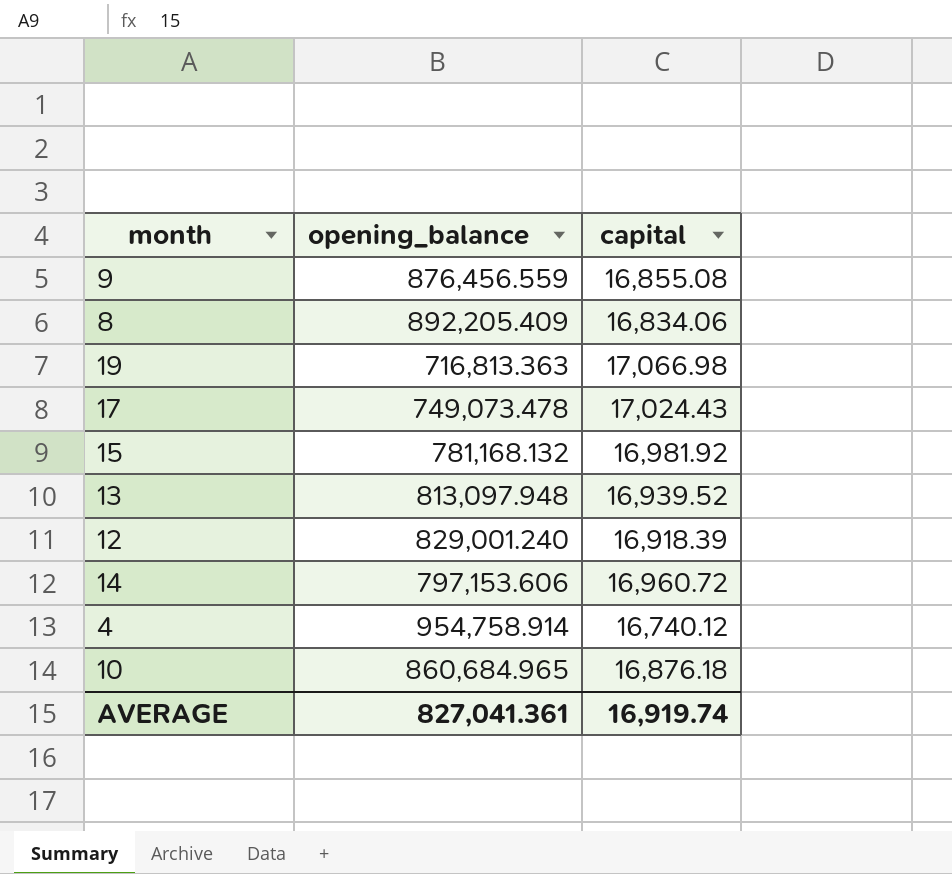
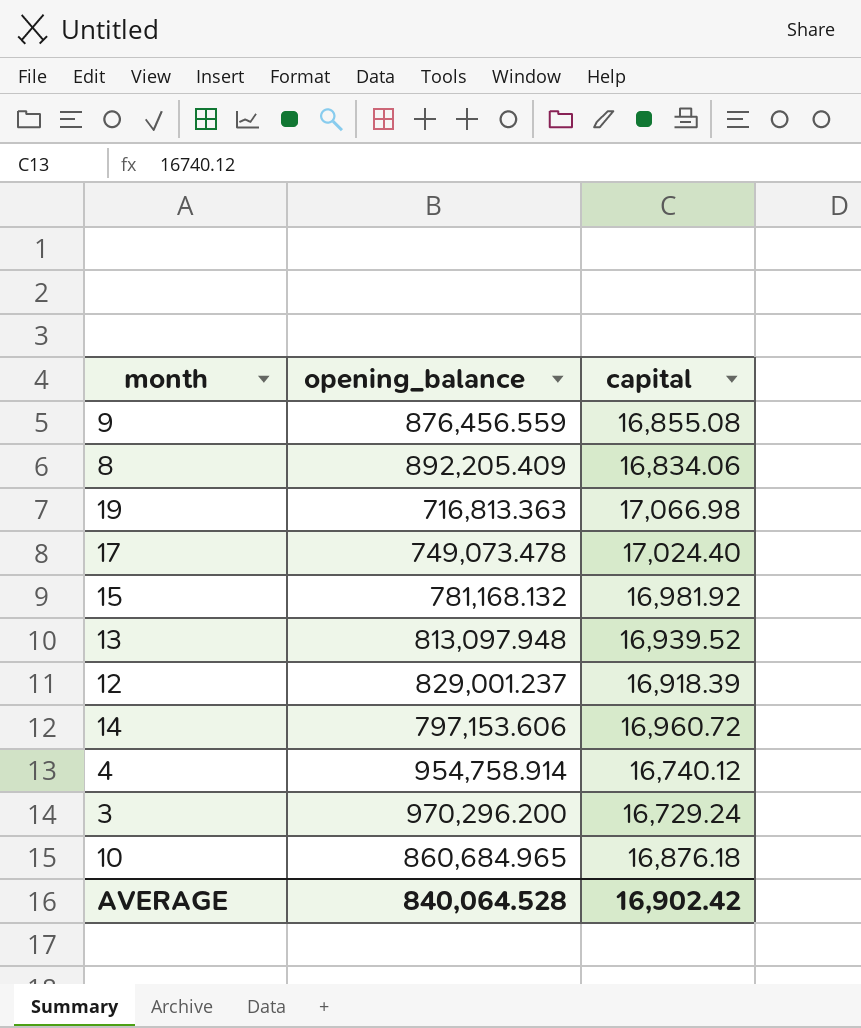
17 | capital: 17,024.43 -> 17,024.40
12 | opening_balance: 829,001.240 -> 829,001.237
row 3: none -> 970,296.200 | 16,729.24
AVERAGE | opening_balance: 827,041.361 -> 840,064.528
AVERAGE | capital: 16,919.74 -> 16,902.42

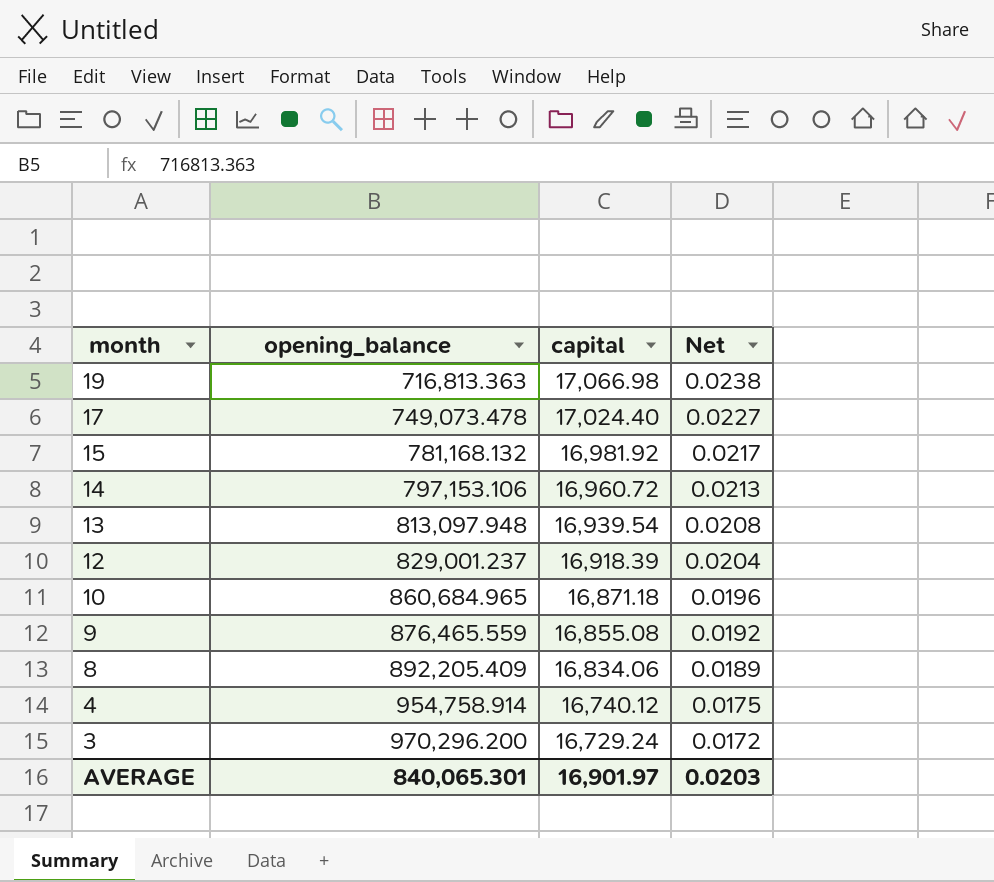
row order: none -> month descending
column Net | formula: none -> [capital] / [opening_balance]
14 | opening_balance: 797,153.606 -> 797,153.106
13 | capital: 16,939.52 -> 16,939.54
10 | capital: 16,876.18 -> 16,871.18
9 | opening_balance: 876,456.559 -> 876,465.559
AVERAGE | opening_balance: 840,064.528 -> 840,065.301
AVERAGE | capital: 16,902.42 -> 16,901.97

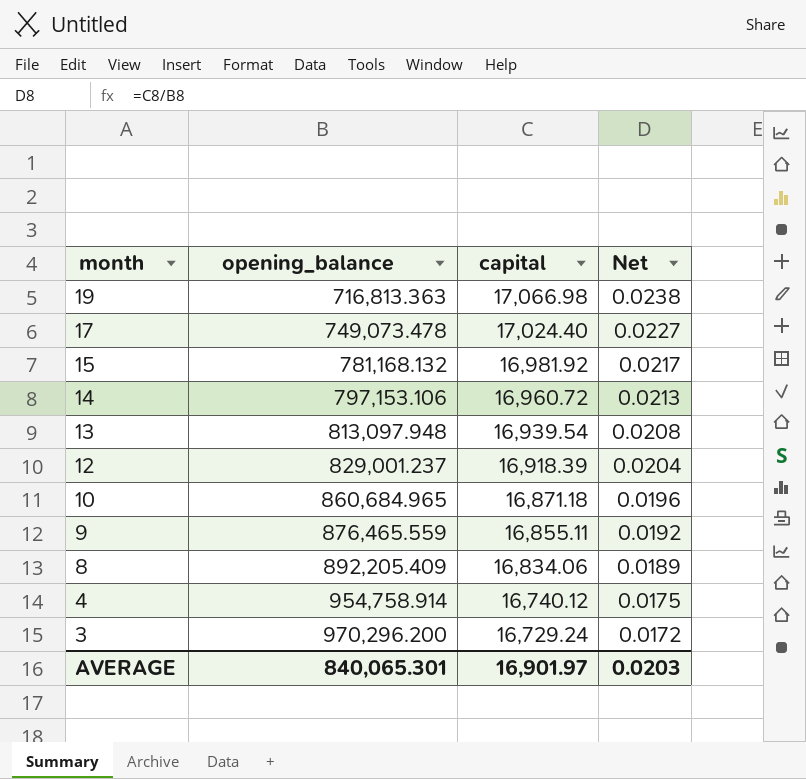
9 | capital: 16,855.08 -> 16,855.11

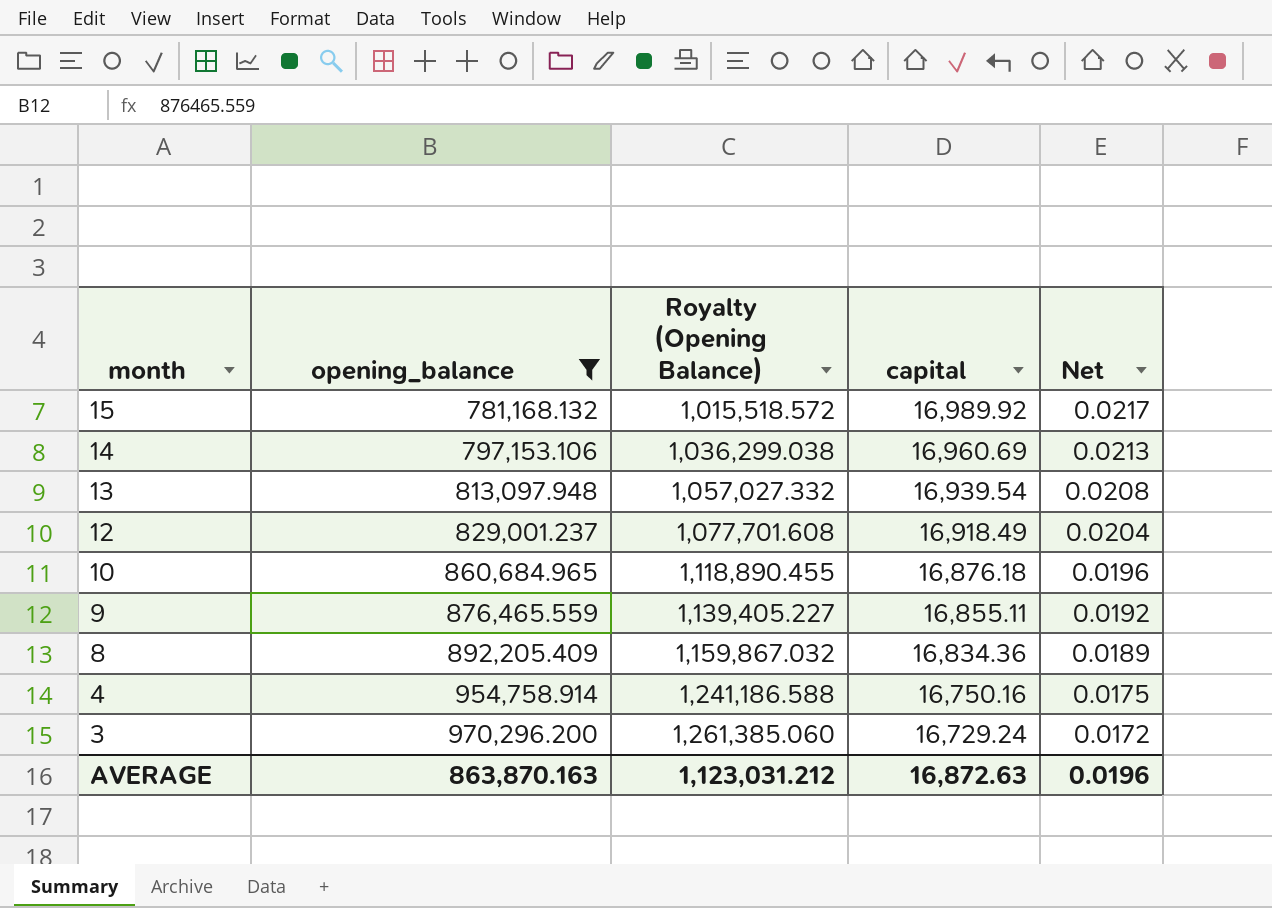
filter: none -> opening_balance >= 781,168.132
column Royalty (Opening Balance) | formula: none -> [opening_balance] * 1.3
15 | capital: 16,981.92 -> 16,989.92
14 | capital: 16,960.72 -> 16,960.69
12 | capital: 16,918.39 -> 16,918.49
10 | capital: 16,871.18 -> 16,876.18
8 | capital: 16,834.06 -> 16,834.36
4 | capital: 16,740.12 -> 16,750.16
AVERAGE | opening_balance: 840,065.301 -> 863,870.163
AVERAGE | capital: 16,901.97 -> 16,872.63
AVERAGE | Net: 0.0203 -> 0.0196

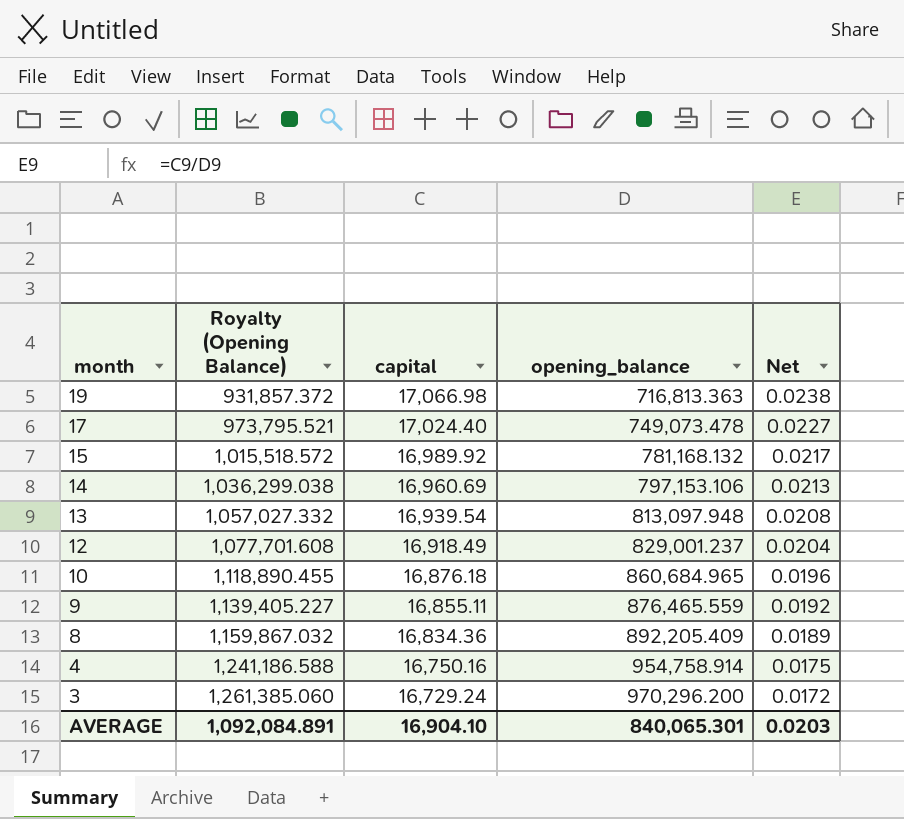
filter: opening_balance >= 781,168.132 -> none
column opening_balance | position: 2 -> 4
AVERAGE | Royalty (Opening Balance): 1,123,031.212 -> 1,092,084.891
AVERAGE | capital: 16,872.63 -> 16,904.10
AVERAGE | opening_balance: 863,870.163 -> 840,065.301
AVERAGE | Net: 0.0196 -> 0.0203

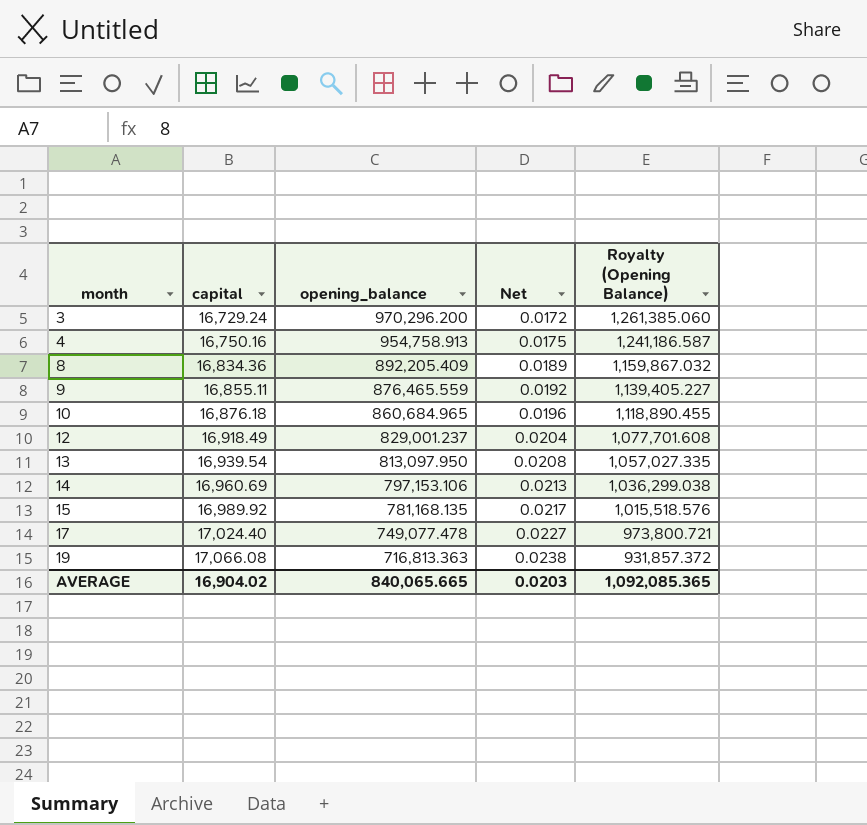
row order: month descending -> month ascending
column Royalty (Opening Balance) | position: 2 -> 5
4 | opening_balance: 954,758.914 -> 954,758.913
4 | Royalty (Opening Balance): 1,241,186.588 -> 1,241,186.587
13 | opening_balance: 813,097.948 -> 813,097.950
13 | Royalty (Opening Balance): 1,057,027.332 -> 1,057,027.335
15 | opening_balance: 781,168.132 -> 781,168.135
15 | Royalty (Opening Balance): 1,015,518.572 -> 1,015,518.576
17 | opening_balance: 749,073.478 -> 749,077.478
17 | Royalty (Opening Balance): 973,795.521 -> 973,800.721
19 | capital: 17,066.98 -> 17,066.08
AVERAGE | capital: 16,904.10 -> 16,904.02
AVERAGE | opening_balance: 840,065.301 -> 840,065.665
AVERAGE | Royalty (Opening Balance): 1,092,084.891 -> 1,092,085.365

